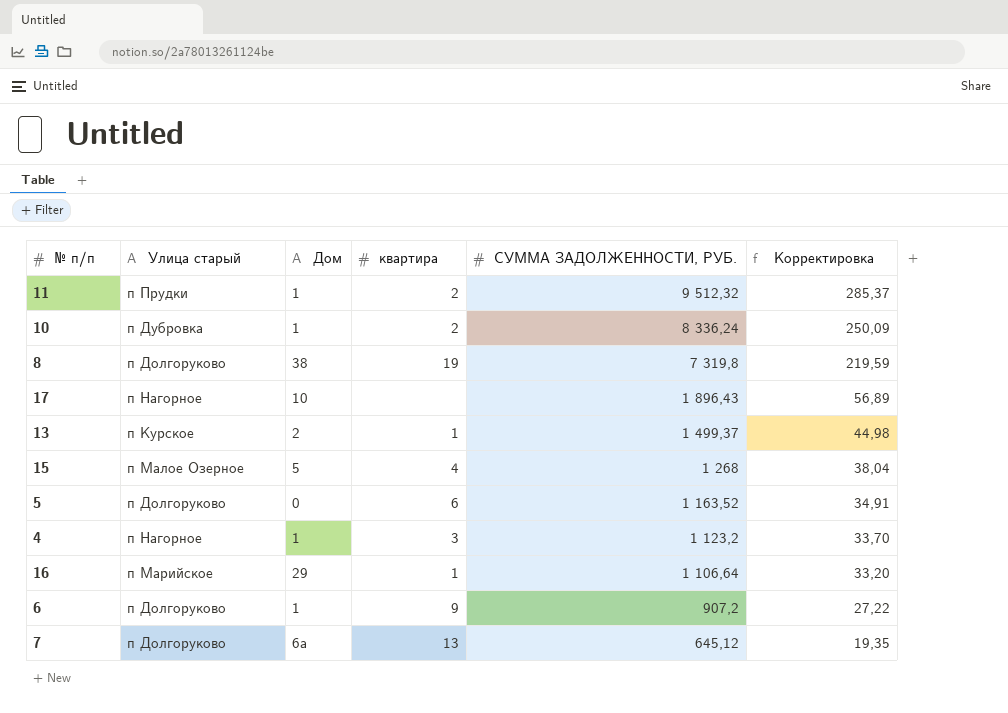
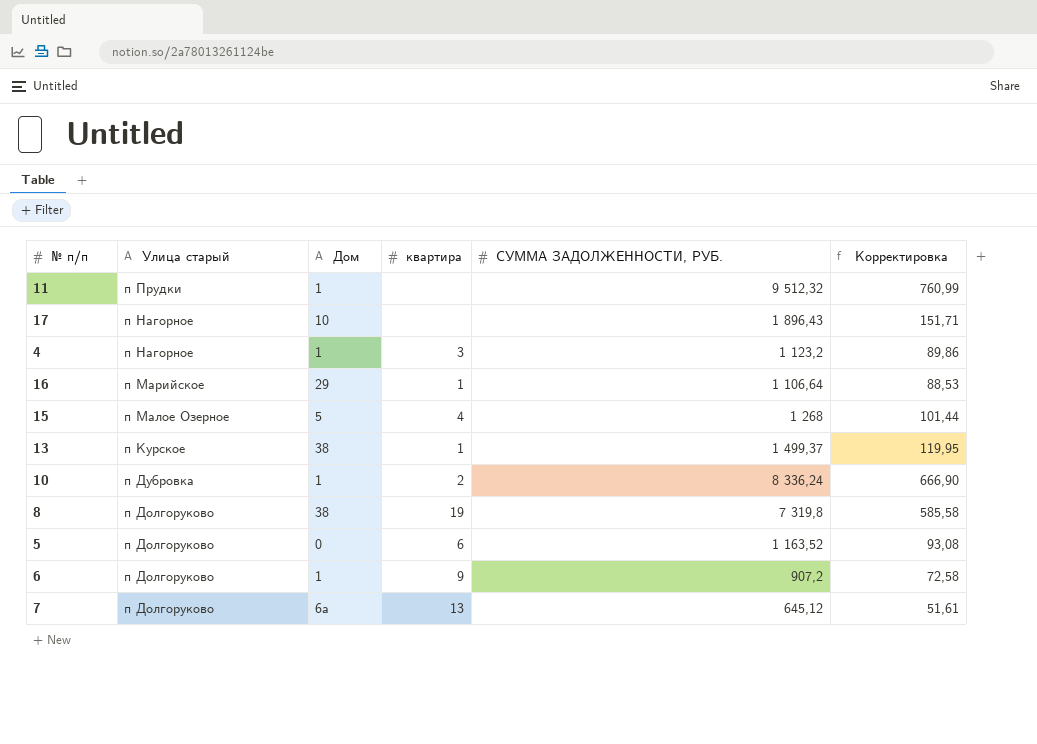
row order: СУММА ЗАДОЛЖЕННОСТИ, РУБ. descending -> Улица старый descending
column Корректировка | formula: [СУММА ЗАДОЛЖЕННОСТИ, РУБ.] * 0,03 -> [СУММА ЗАДОЛЖЕННОСТИ, РУБ.] * 0,08
11 | квартира: 2 -> none
13 | Дом: 2 -> 38

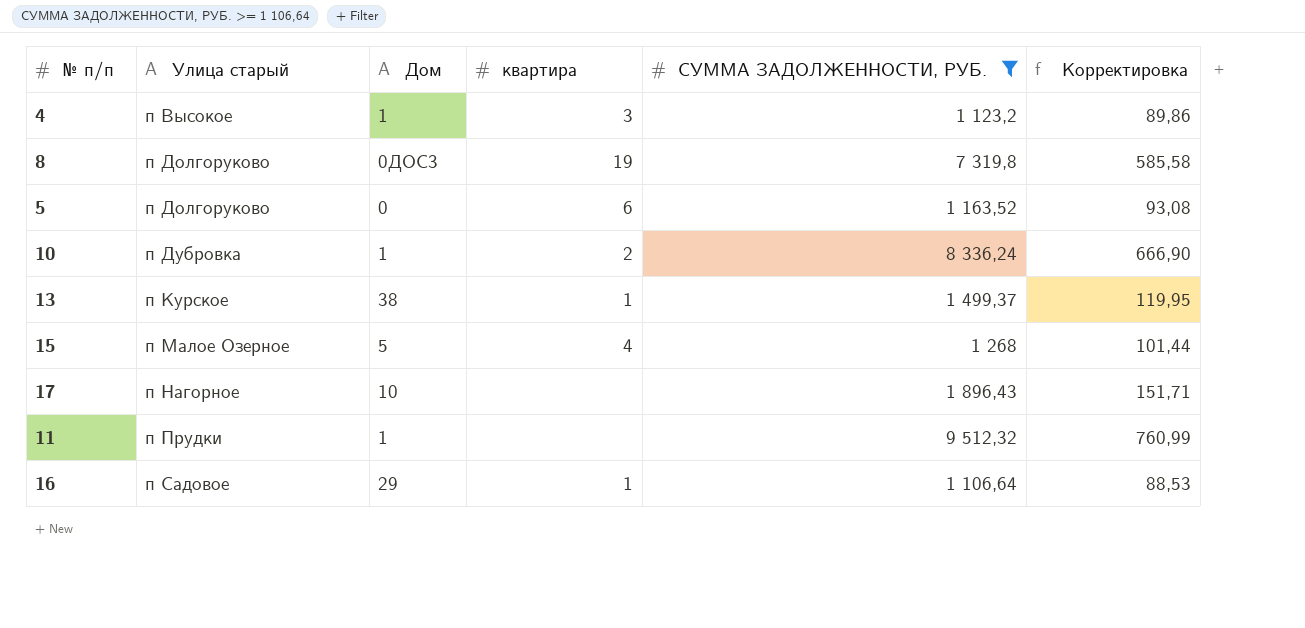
filter: none -> СУММА ЗАДОЛЖЕННОСТИ, РУБ. >= 1 106,64
row order: Улица старый descending -> Улица старый ascending
4 | Улица старый: п Нагорное -> п Высокое
8 | Дом: 38 -> 0ДОС3
16 | Улица старый: п Марийское -> п Садовое

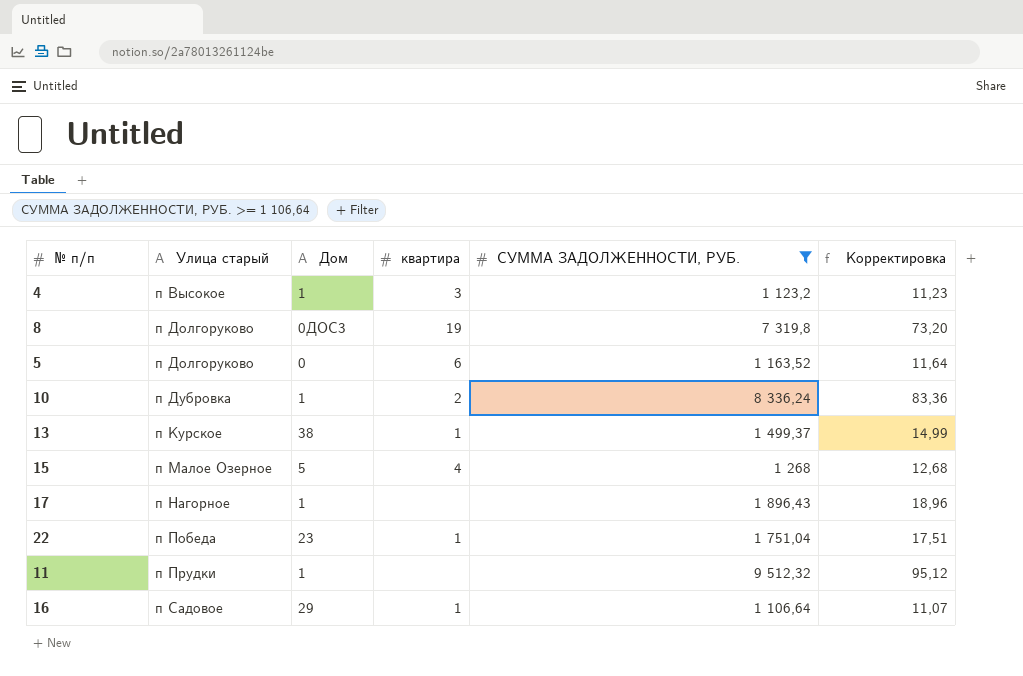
column Корректировка | formula: [СУММА ЗАДОЛЖЕННОСТИ, РУБ.] * 0,08 -> [СУММА ЗАДОЛЖЕННОСТИ, РУБ.] * 0,01
17 | Дом: 10 -> 1
row 22: none -> п Победа | 23 | 1 | 1 751,04 | 17,51

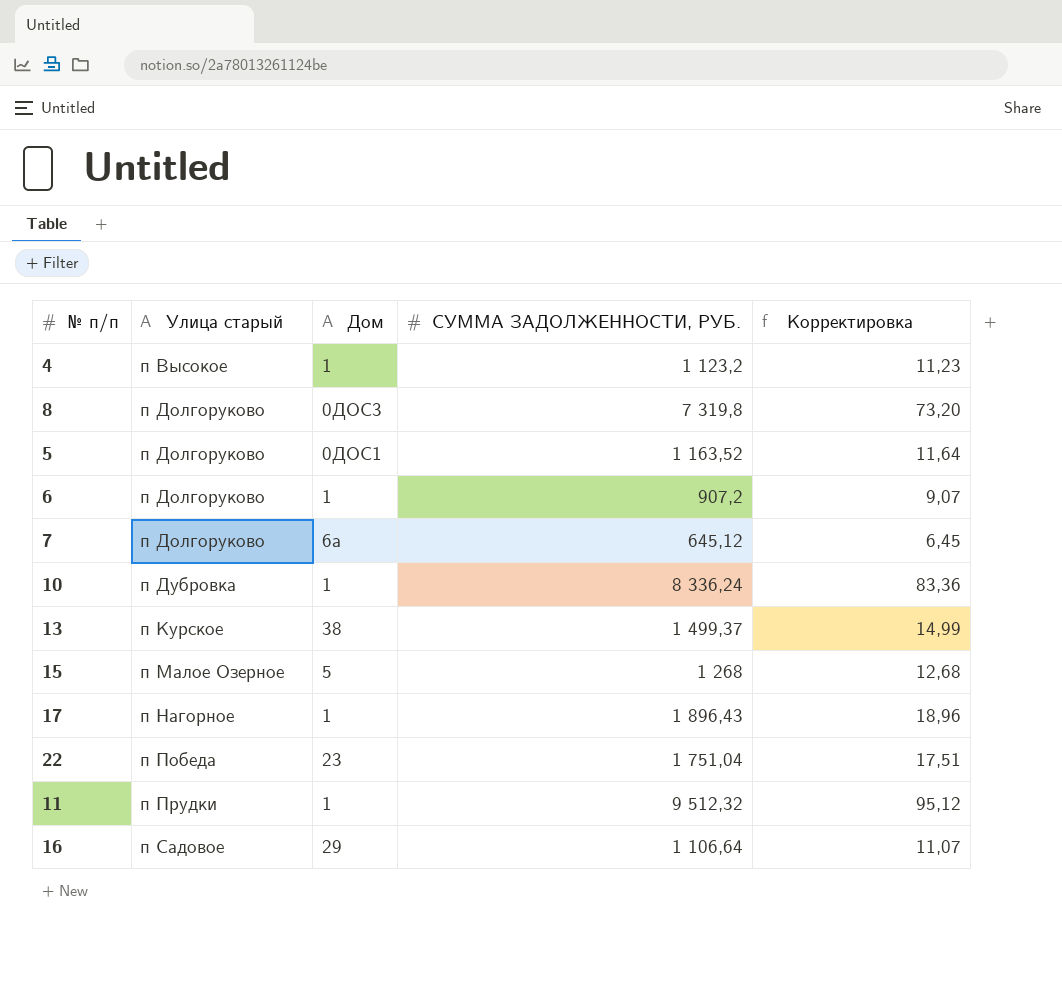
filter: СУММА ЗАДОЛЖЕННОСТИ, РУБ. >= 1 106,64 -> none
column квартира | position: 4 -> none
5 | Дом: 0 -> 0ДОС1

